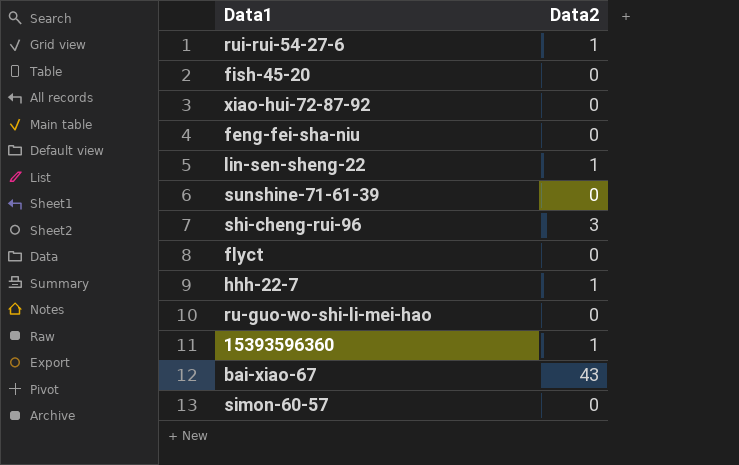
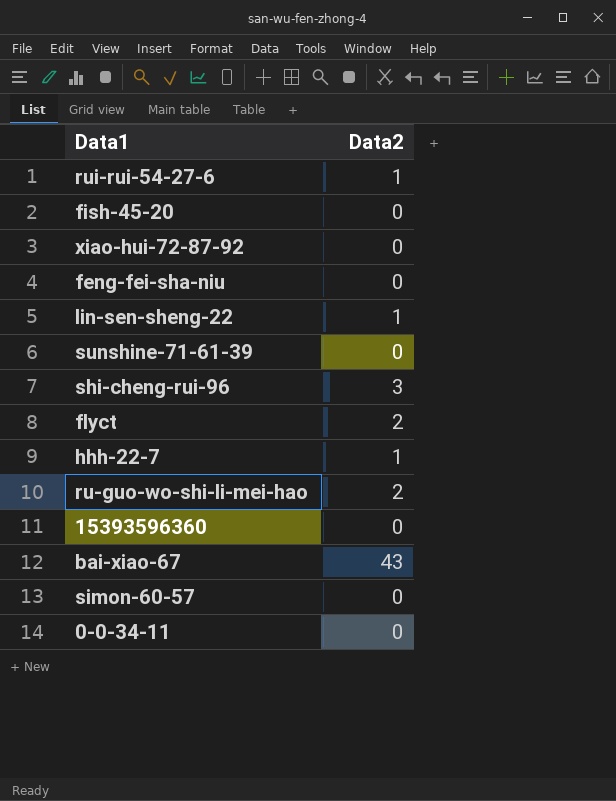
flyct | Data2: 0 -> 2
ru-guo-wo-shi-li-mei-hao | Data2: 0 -> 2
15393596360 | Data2: 1 -> 0
row 0-0-34-11: none -> 0

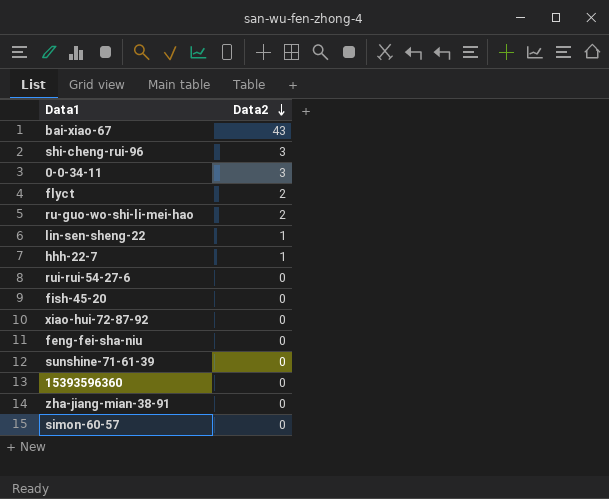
row order: none -> Data2 descending
0-0-34-11 | Data2: 0 -> 3
rui-rui-54-27-6 | Data2: 1 -> 0
row zha-jiang-mian-38-91: none -> 0

